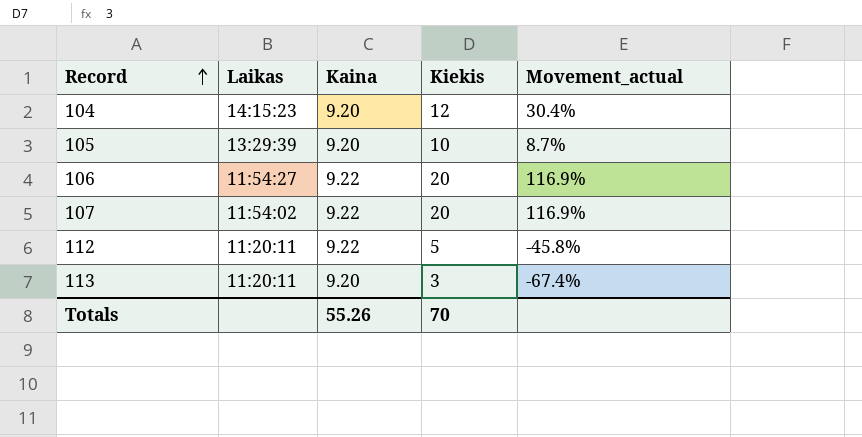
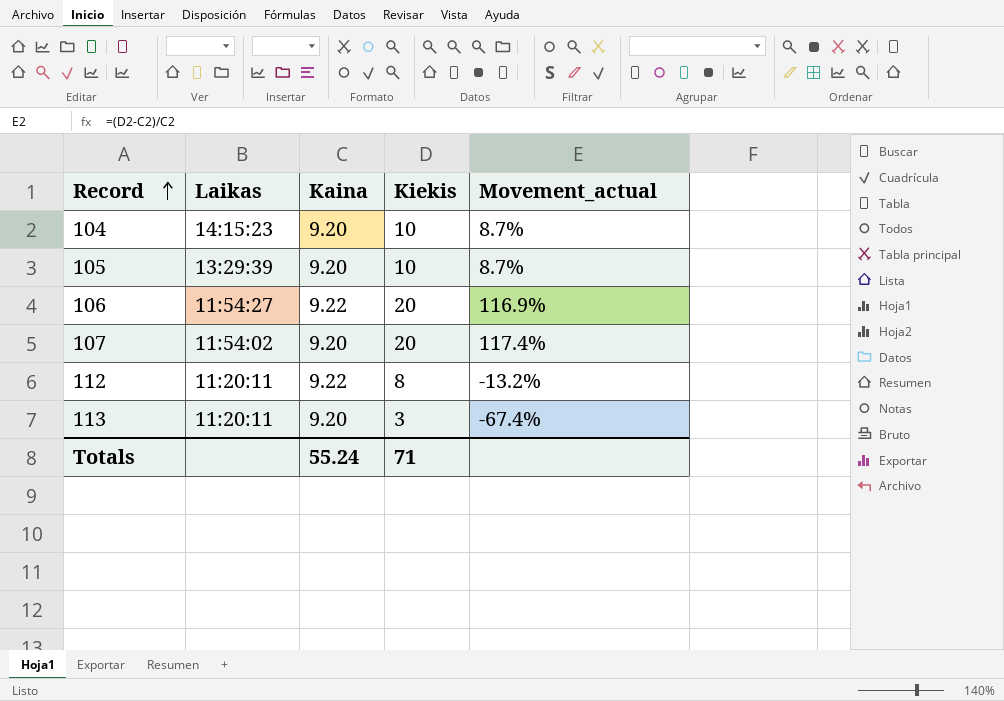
104 | Kiekis: 12 -> 10
104 | Movement_actual: 30.4% -> 8.7%
107 | Kaina: 9.22 -> 9.20
107 | Movement_actual: 116.9% -> 117.4%
112 | Kiekis: 5 -> 8
112 | Movement_actual: -45.8% -> -13.2%
Totals | Kaina: 55.26 -> 55.24
Totals | Kiekis: 70 -> 71

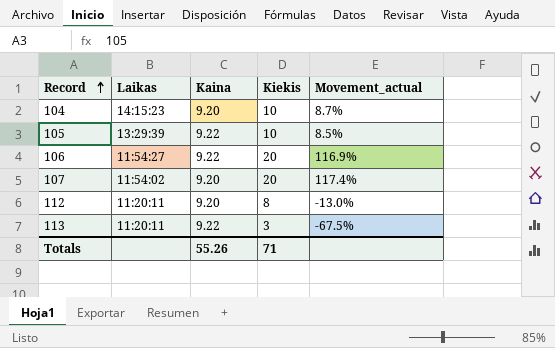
105 | Kaina: 9.20 -> 9.22
105 | Movement_actual: 8.7% -> 8.5%
112 | Kaina: 9.22 -> 9.20
112 | Movement_actual: -13.2% -> -13.0%
113 | Kaina: 9.20 -> 9.22
113 | Movement_actual: -67.4% -> -67.5%
Totals | Kaina: 55.24 -> 55.26

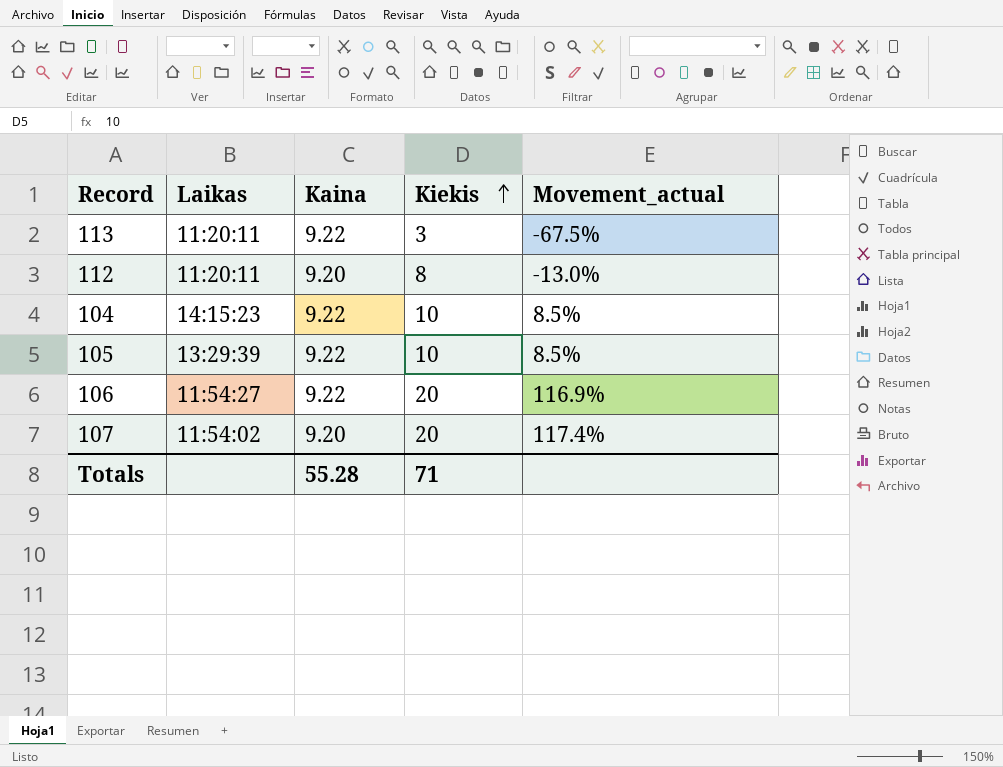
row order: Record ascending -> Kiekis ascending
104 | Kaina: 9.20 -> 9.22
104 | Movement_actual: 8.7% -> 8.5%
Totals | Kaina: 55.26 -> 55.28

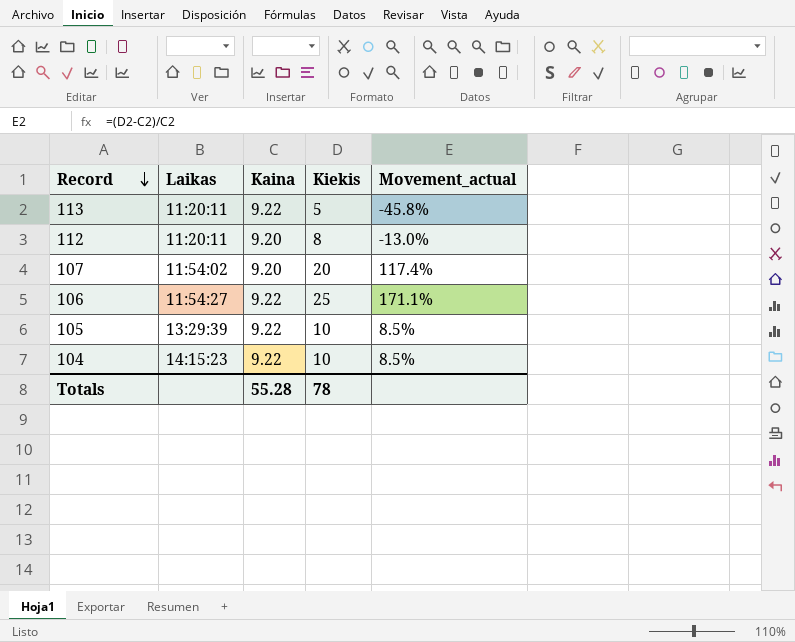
row order: Kiekis ascending -> Record descending
113 | Kiekis: 3 -> 5
113 | Movement_actual: -67.5% -> -45.8%
106 | Kiekis: 20 -> 25
106 | Movement_actual: 116.9% -> 171.1%
Totals | Kiekis: 71 -> 78

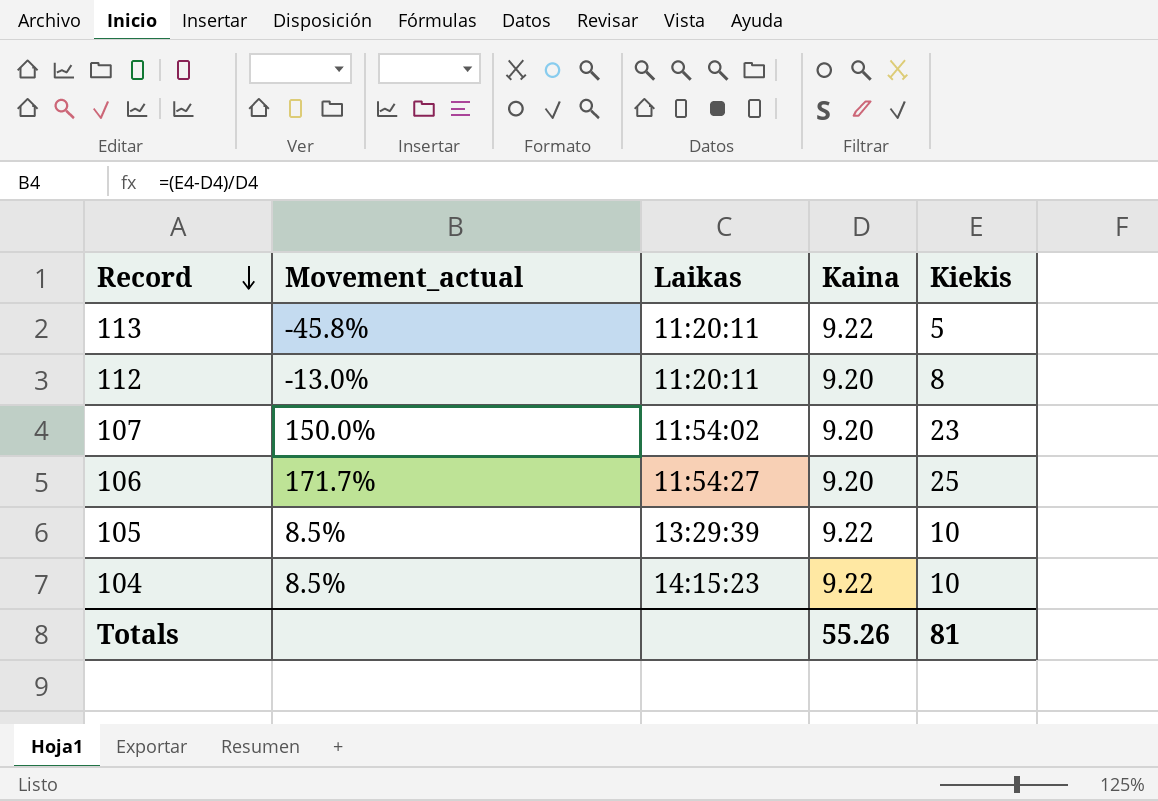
column Movement_actual | position: 5 -> 2
107 | Movement_actual: 117.4% -> 150.0%
107 | Kiekis: 20 -> 23
106 | Movement_actual: 171.1% -> 171.7%
106 | Kaina: 9.22 -> 9.20
Totals | Kaina: 55.28 -> 55.26
Totals | Kiekis: 78 -> 81

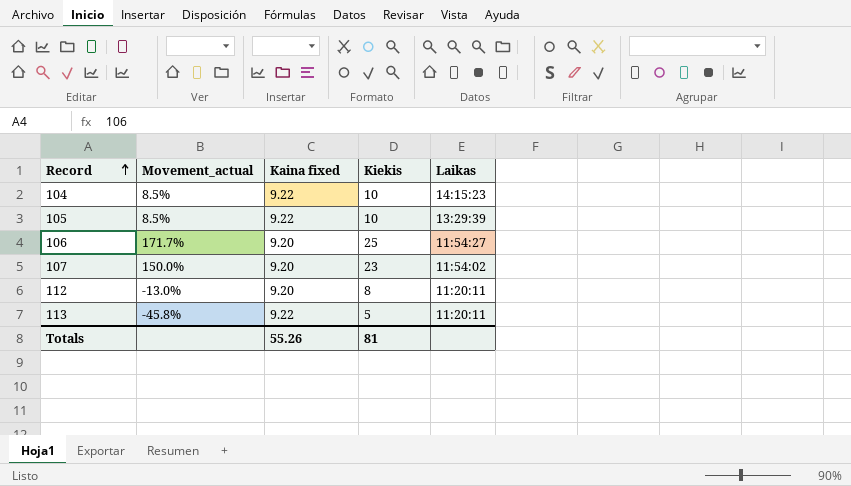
row order: Record descending -> Record ascending
column name: Kaina -> Kaina fixed
column Laikas | position: 3 -> 5

